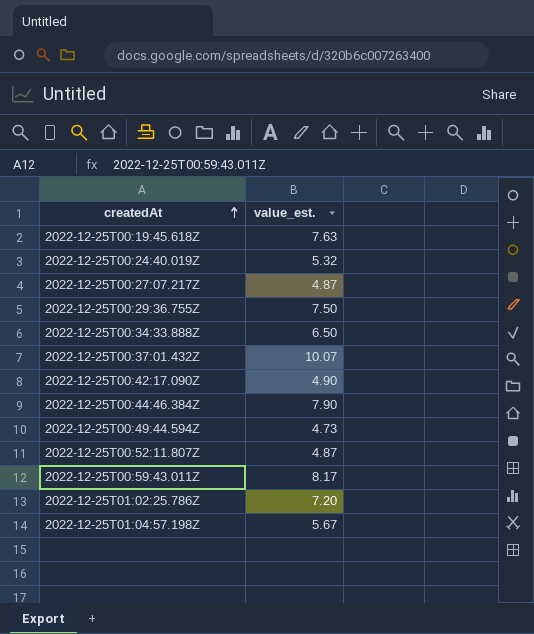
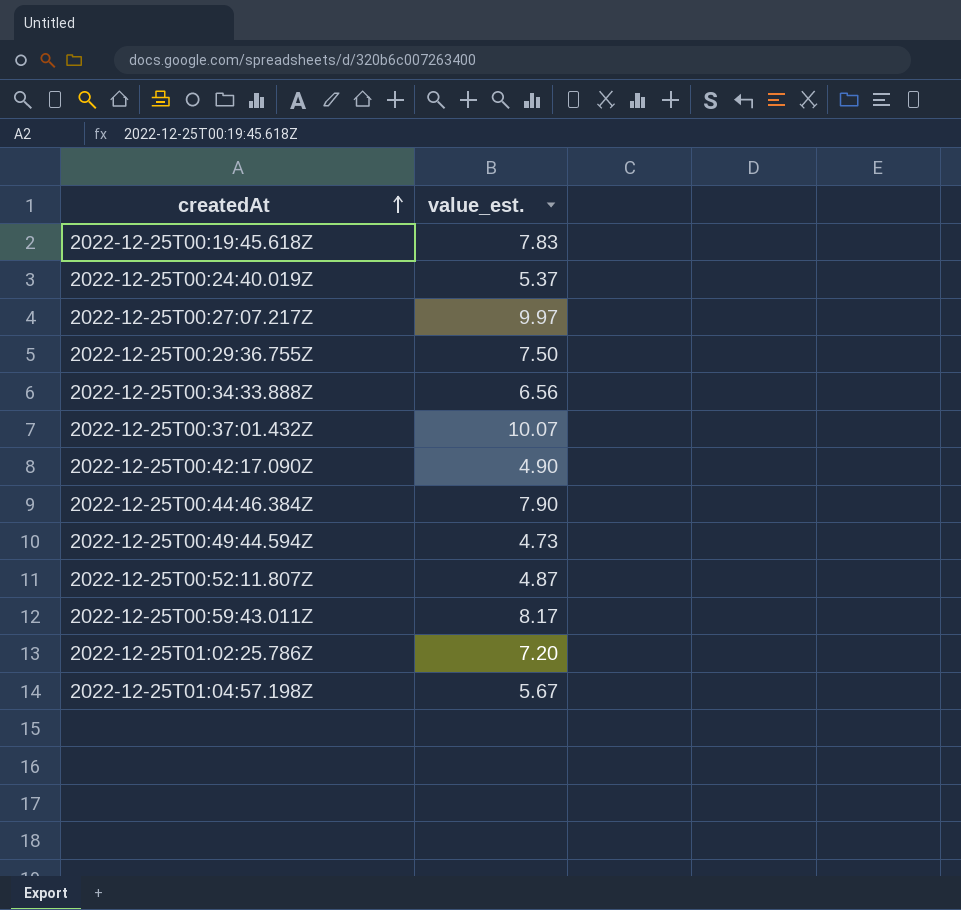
2022-12-25T00:19:45.618Z | value_est.: 7.63 -> 7.83
2022-12-25T00:24:40.019Z | value_est.: 5.32 -> 5.37
2022-12-25T00:27:07.217Z | value_est.: 4.87 -> 9.97
2022-12-25T00:34:33.888Z | value_est.: 6.50 -> 6.56

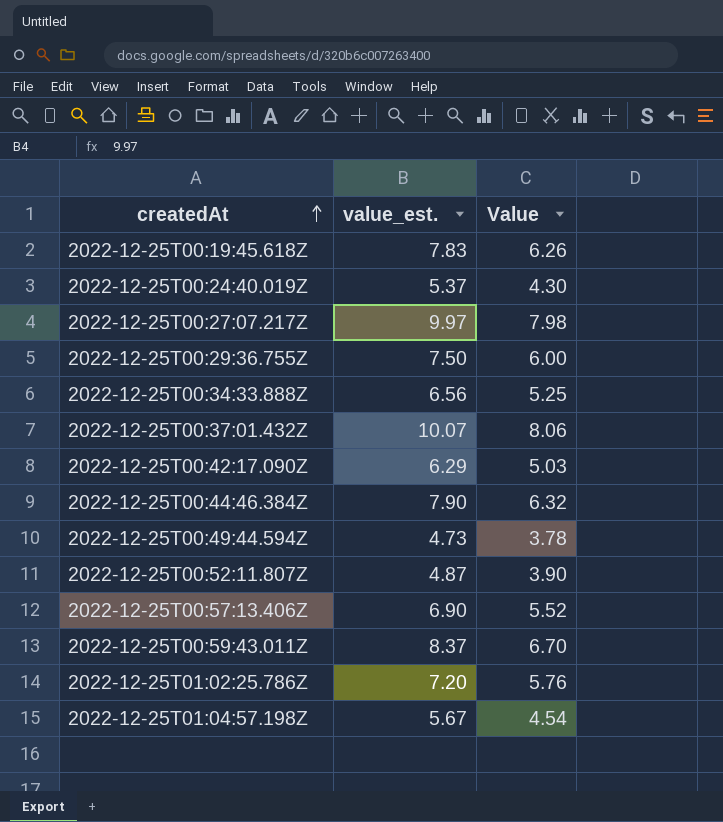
column Value | formula: none -> [value_est.] * 0.8
2022-12-25T00:42:17.090Z | value_est.: 4.90 -> 6.29
row 2022-12-25T00:57:13.406Z: none -> 6.90 | 5.52
2022-12-25T00:59:43.011Z | value_est.: 8.17 -> 8.37

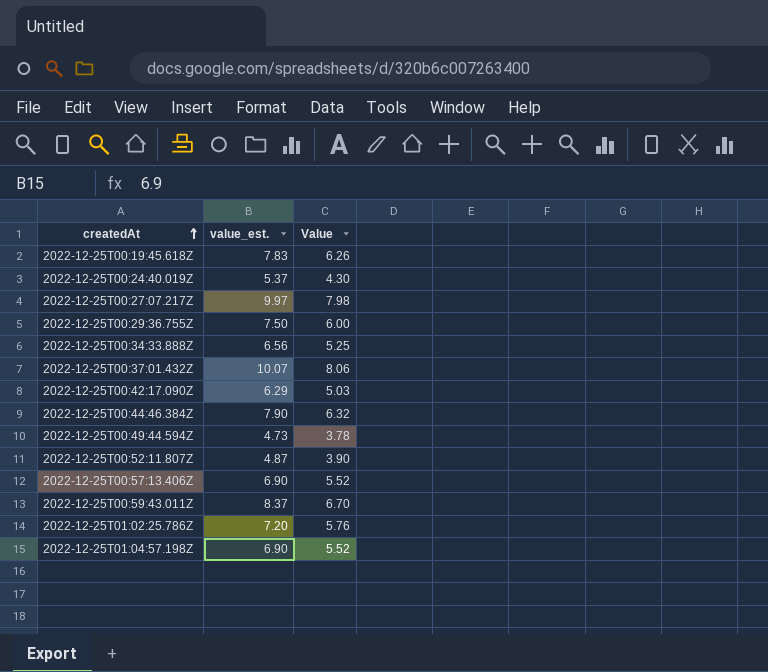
2022-12-25T01:04:57.198Z | value_est.: 5.67 -> 6.90
2022-12-25T01:04:57.198Z | Value: 4.54 -> 5.52

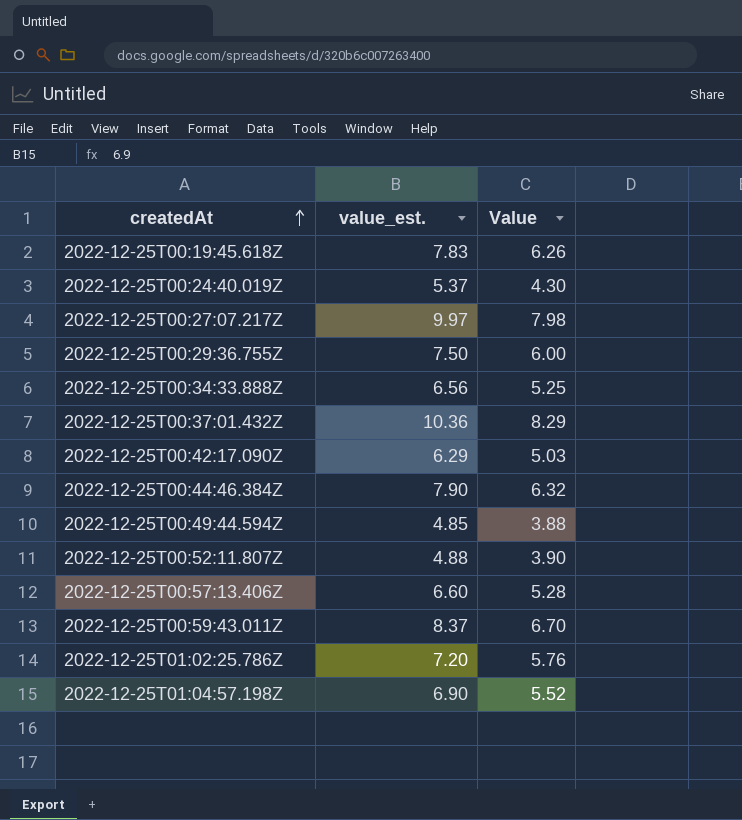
2022-12-25T00:37:01.432Z | value_est.: 10.07 -> 10.36
2022-12-25T00:37:01.432Z | Value: 8.06 -> 8.29
2022-12-25T00:49:44.594Z | value_est.: 4.73 -> 4.85
2022-12-25T00:49:44.594Z | Value: 3.78 -> 3.88
2022-12-25T00:52:11.807Z | value_est.: 4.87 -> 4.88
2022-12-25T00:57:13.406Z | value_est.: 6.90 -> 6.60
2022-12-25T00:57:13.406Z | Value: 5.52 -> 5.28

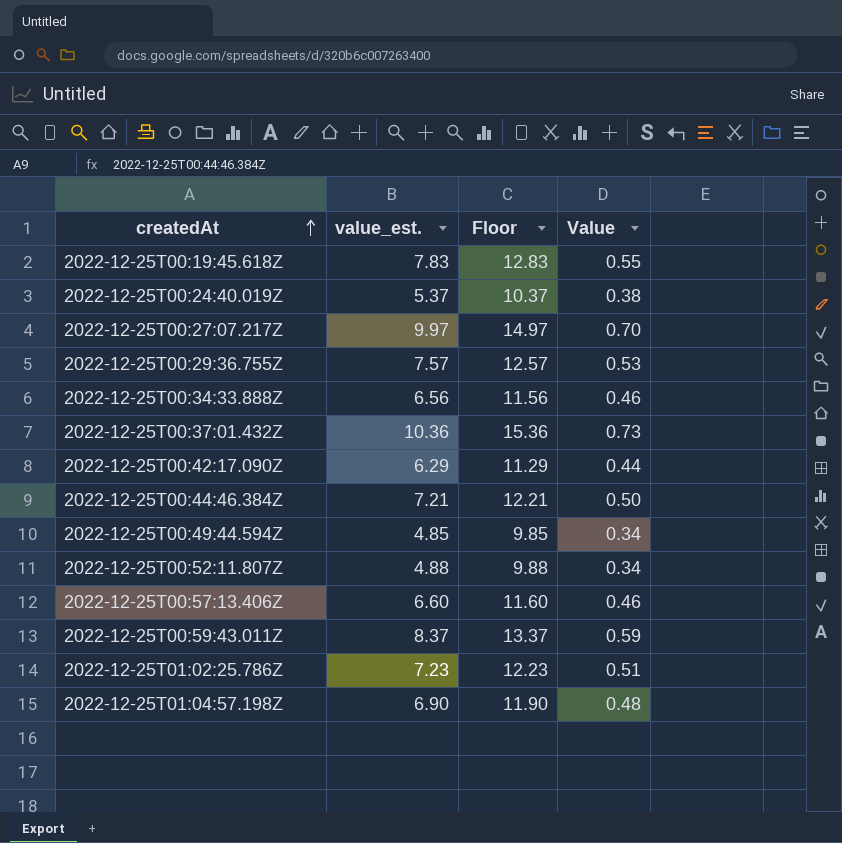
column Floor | formula: none -> [value_est.] + 5
column Value | formula: [value_est.] * 0.8 -> [value_est.] * 0.07
2022-12-25T00:29:36.755Z | value_est.: 7.50 -> 7.57
2022-12-25T00:44:46.384Z | value_est.: 7.90 -> 7.21
2022-12-25T01:02:25.786Z | value_est.: 7.20 -> 7.23

